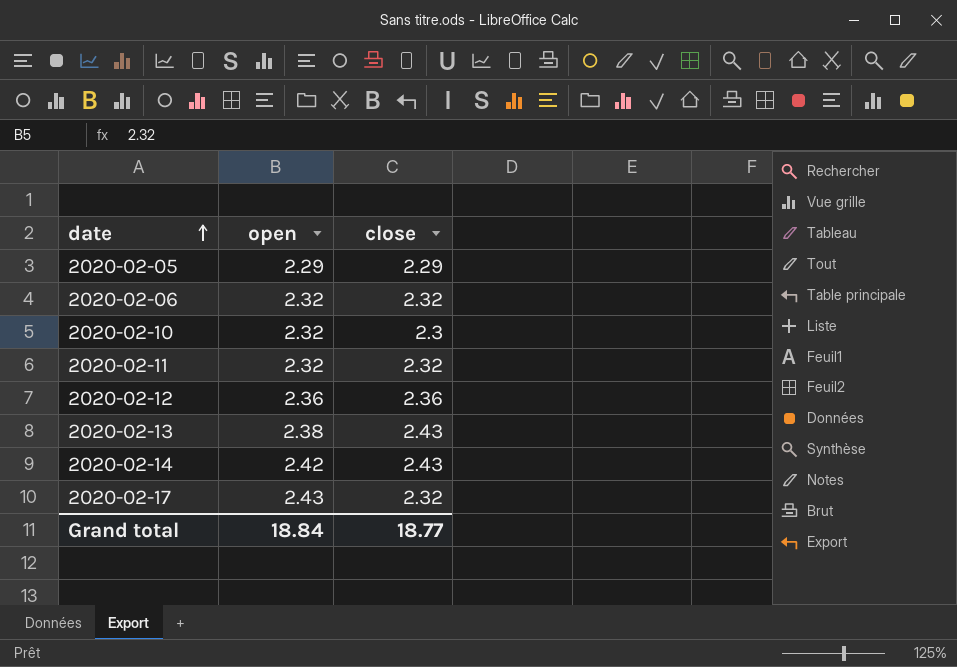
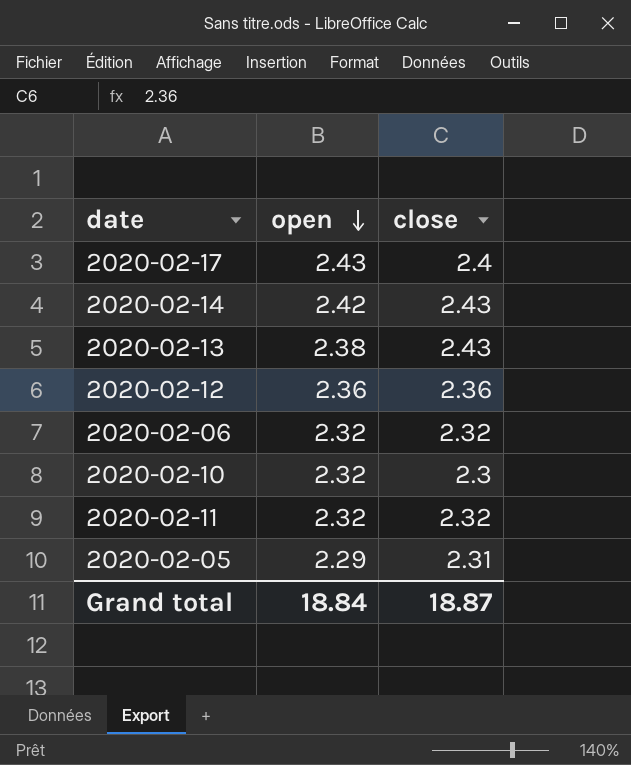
row order: date ascending -> open descending
2020-02-17 | close: 2.32 -> 2.4
2020-02-05 | close: 2.29 -> 2.31
Grand total | close: 18.77 -> 18.87

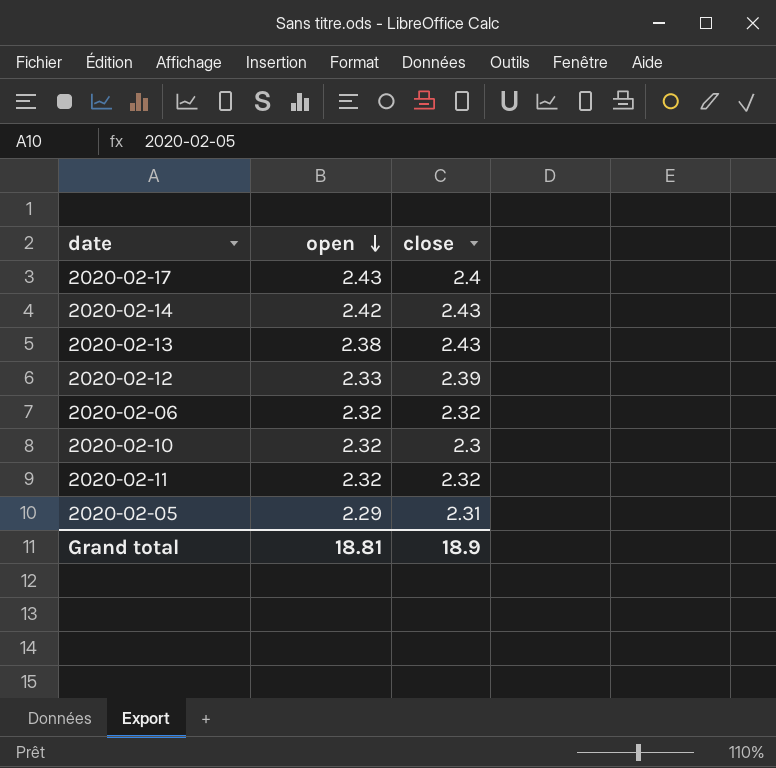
2020-02-12 | open: 2.36 -> 2.33
2020-02-12 | close: 2.36 -> 2.39
Grand total | open: 18.84 -> 18.81
Grand total | close: 18.87 -> 18.9

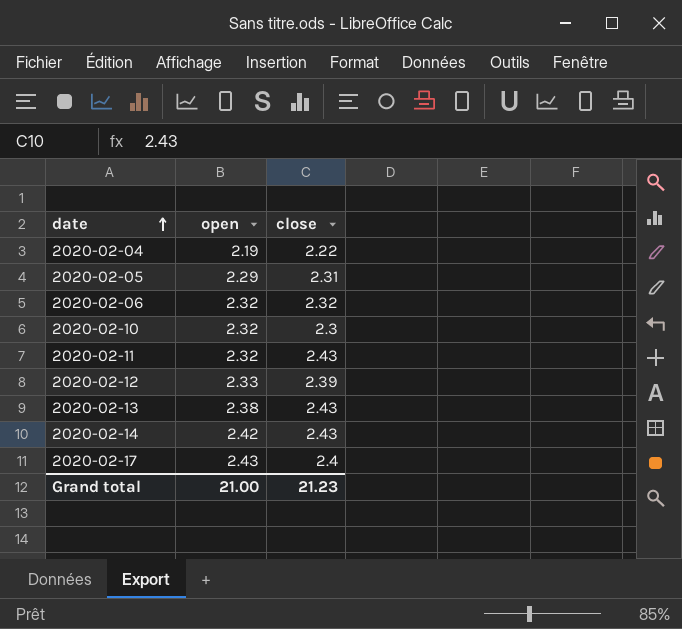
row order: open descending -> date ascending
row 2020-02-04: none -> 2.19 | 2.22
2020-02-11 | close: 2.32 -> 2.43
Grand total | open: 18.81 -> 21.00
Grand total | close: 18.9 -> 21.23

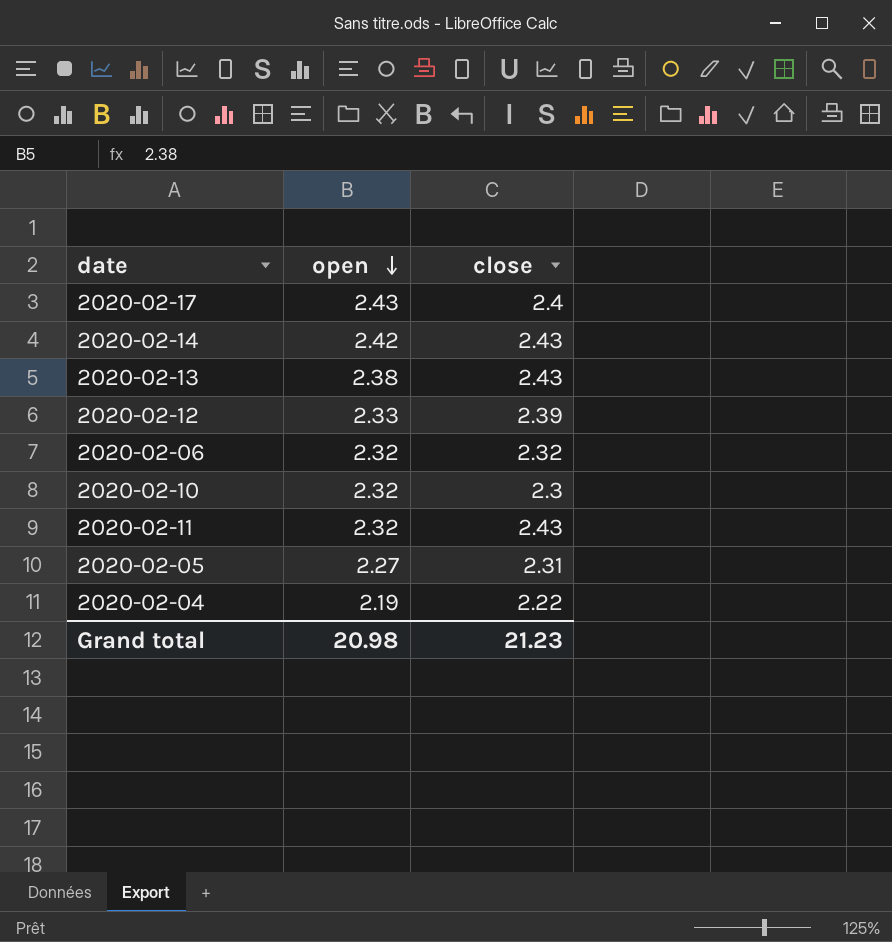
row order: date ascending -> open descending
2020-02-05 | open: 2.29 -> 2.27
Grand total | open: 21.00 -> 20.98

